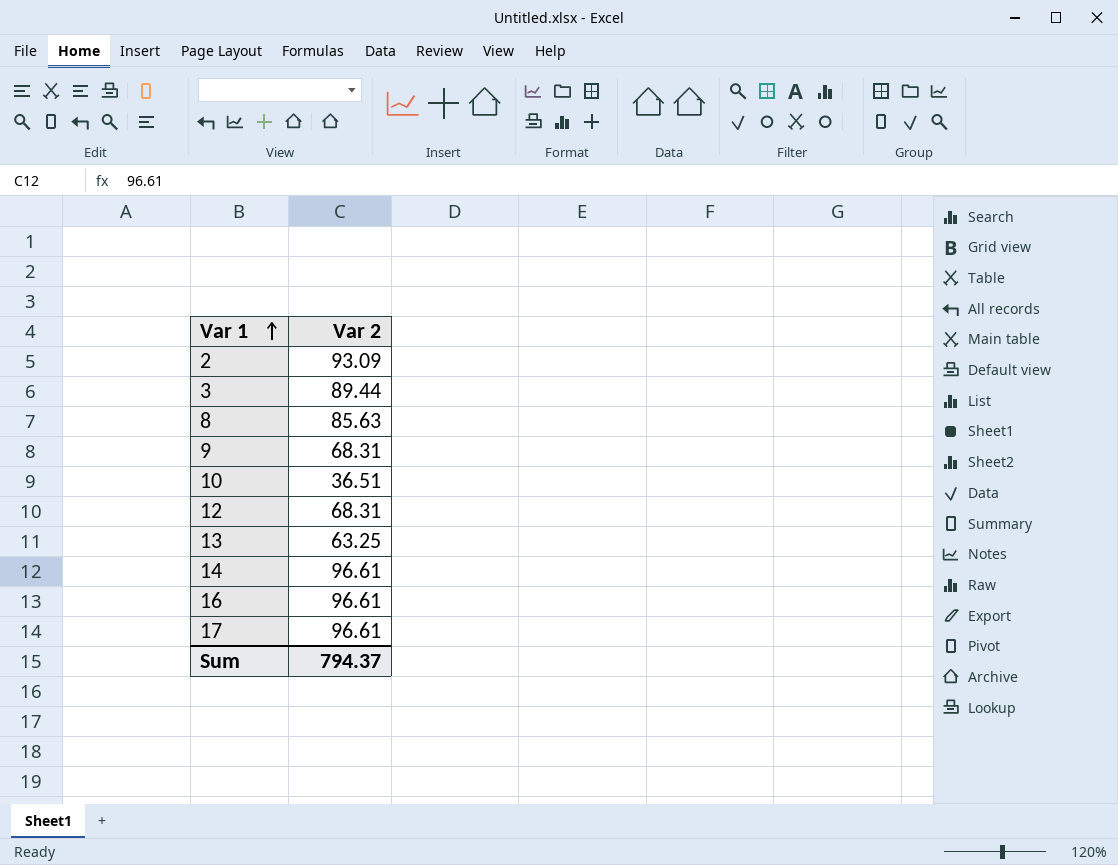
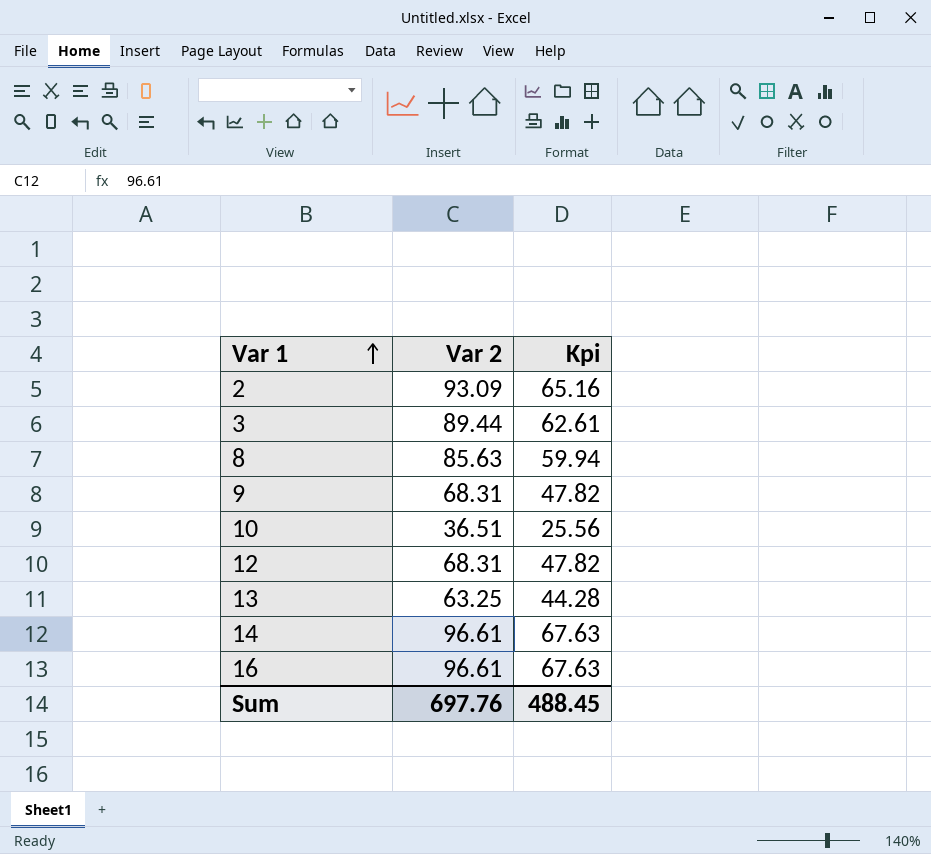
column Kpi | formula: none -> [Var 2] * 0.7
row 17: 96.61 -> none
Sum | Var 2: 794.37 -> 697.76

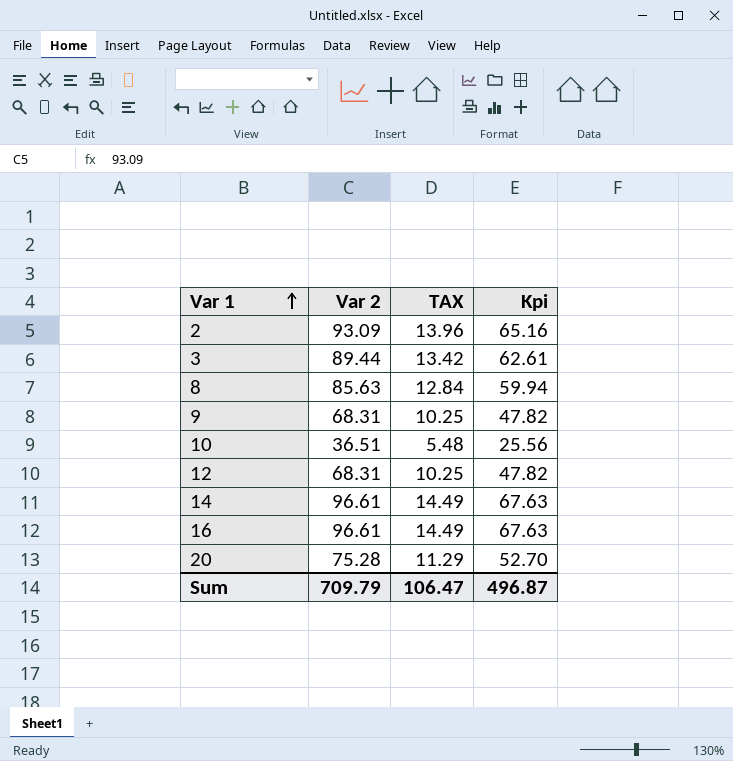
column TAX | formula: none -> [Var 2] * 0.15
row 13: 63.25 | 44.28 -> none
row 20: none -> 75.28 | 11.29 | 52.70
Sum | Var 2: 697.76 -> 709.79
Sum | Kpi: 488.45 -> 496.87

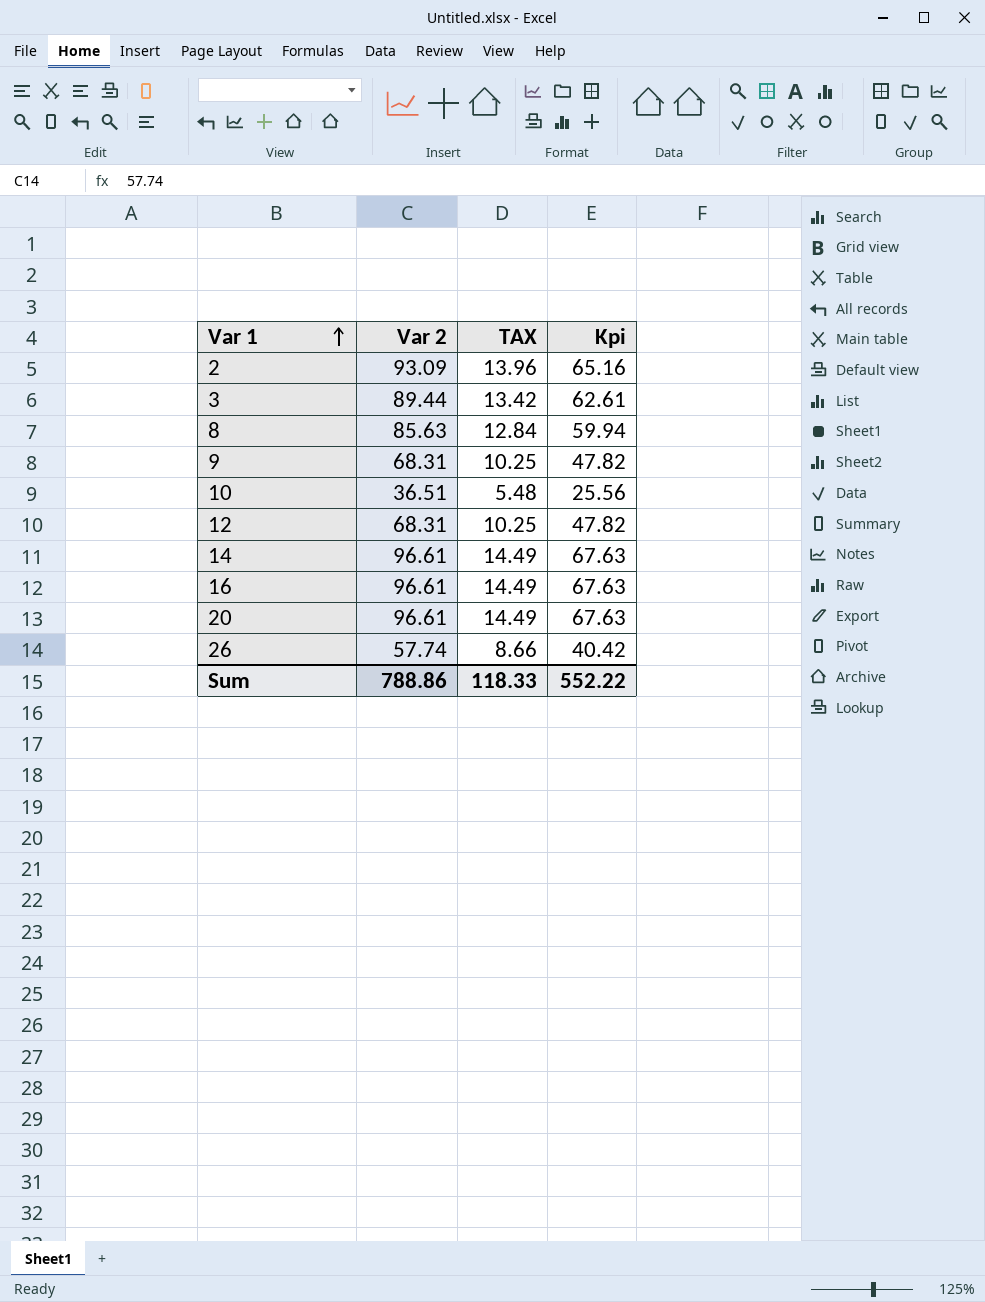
20 | Var 2: 75.28 -> 96.61
20 | TAX: 11.29 -> 14.49
20 | Kpi: 52.70 -> 67.63
row 26: none -> 57.74 | 8.66 | 40.42
Sum | Var 2: 709.79 -> 788.86
Sum | TAX: 106.47 -> 118.33
Sum | Kpi: 496.87 -> 552.22

